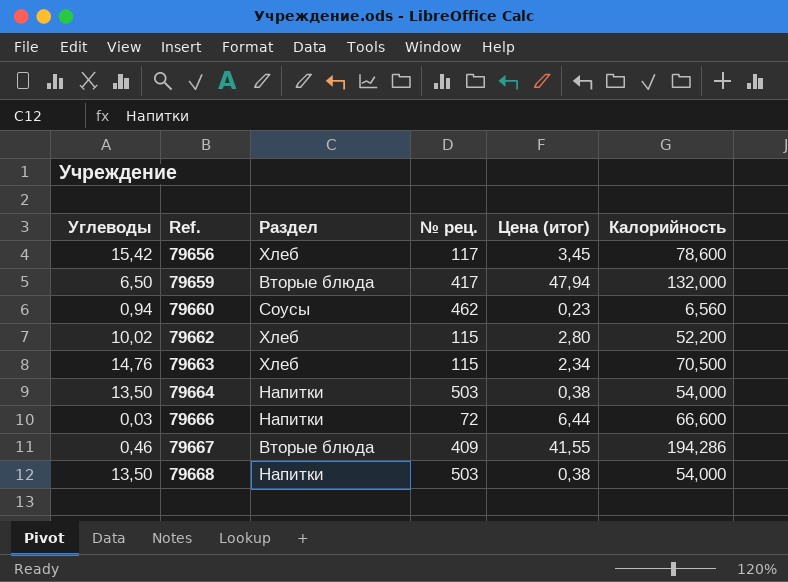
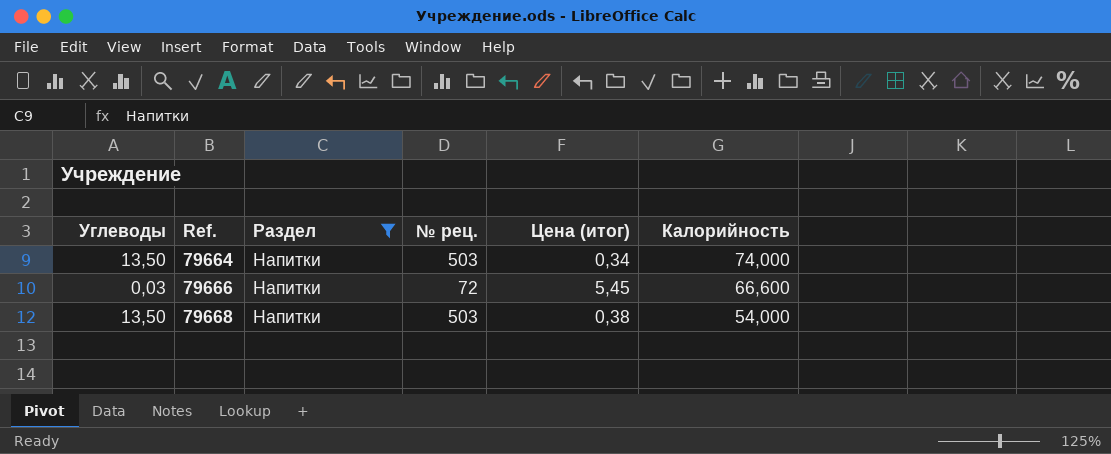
filter: none -> Раздел = Напитки
79664 | Цена (итог): 0,38 -> 0,34
79664 | Калорийность: 54,000 -> 74,000
79666 | Цена (итог): 6,44 -> 5,45

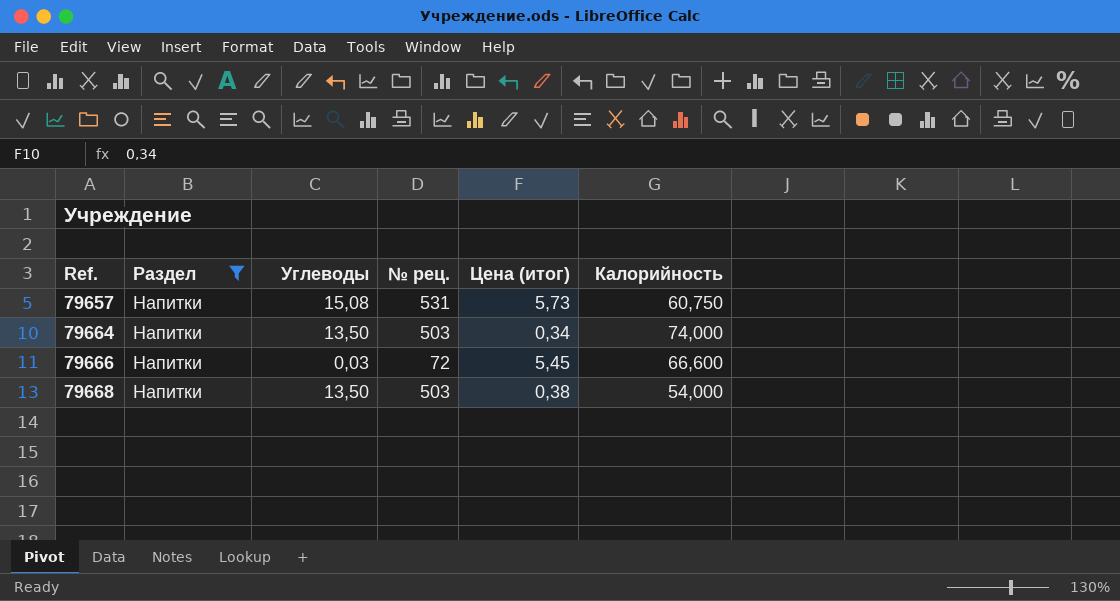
column Углеводы | position: 1 -> 3
row 79657: none -> Напитки | 15,08 | 531 | 5,73 | 60,750

